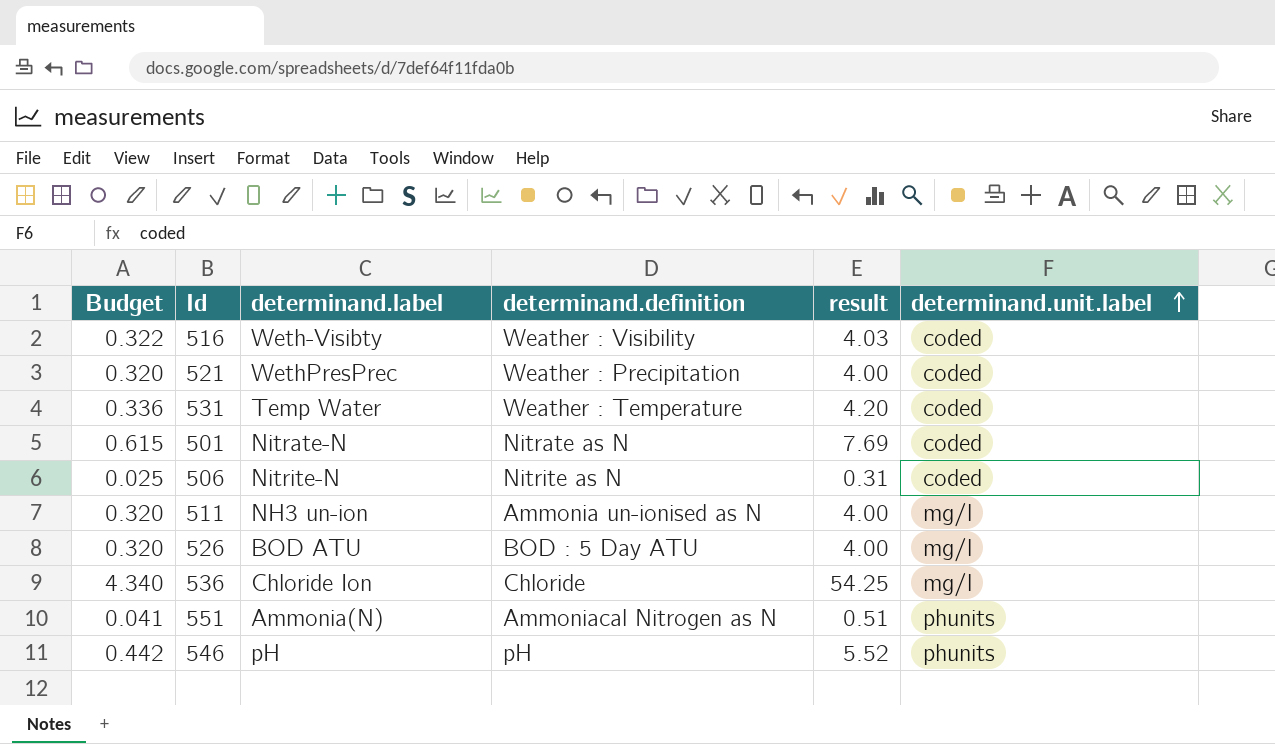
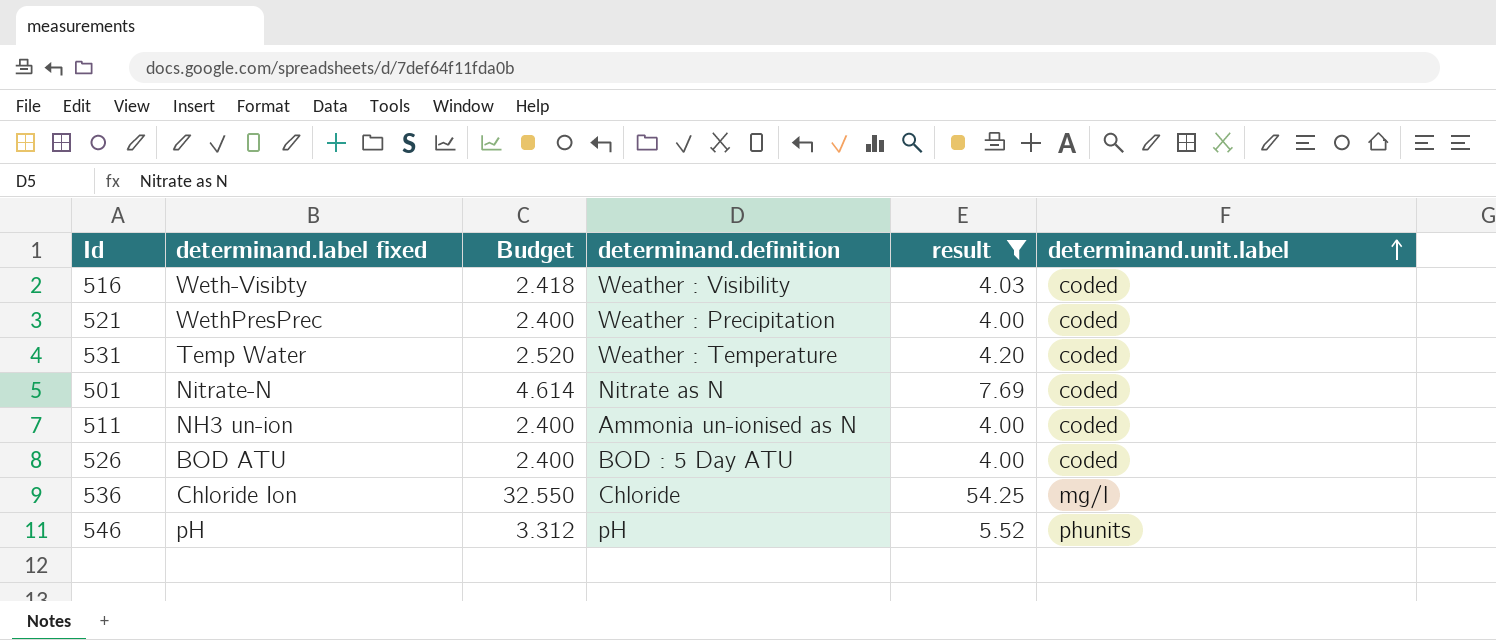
filter: none -> result >= 4.00
column name: determinand.label -> determinand.label fixed
column Budget | formula: [result] * 0.08 -> [result] * 0.6
column Budget | position: 1 -> 3
511 | determinand.unit.label: mg/l -> coded
526 | determinand.unit.label: mg/l -> coded

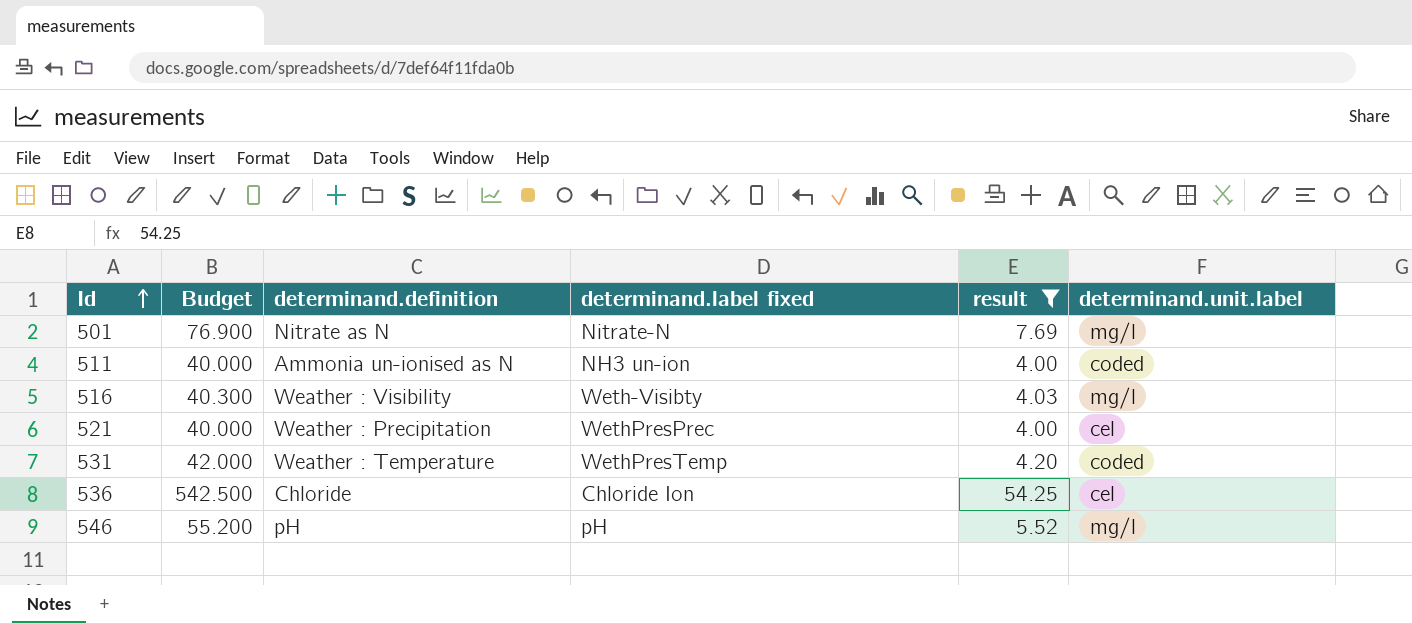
row order: determinand.unit.label ascending -> Id ascending
column Budget | formula: [result] * 0.6 -> [result] * 10
column determinand.label fixed | position: 2 -> 4
row 526: BOD ATU | 2.400 | BOD : 5 Day ATU | 4.00 | coded -> none
501 | determinand.unit.label: coded -> mg/l
516 | determinand.unit.label: coded -> mg/l
521 | determinand.unit.label: coded -> cel
531 | determinand.label fixed: Temp Water -> WethPresTemp
536 | determinand.unit.label: mg/l -> cel
546 | determinand.unit.label: phunits -> mg/l

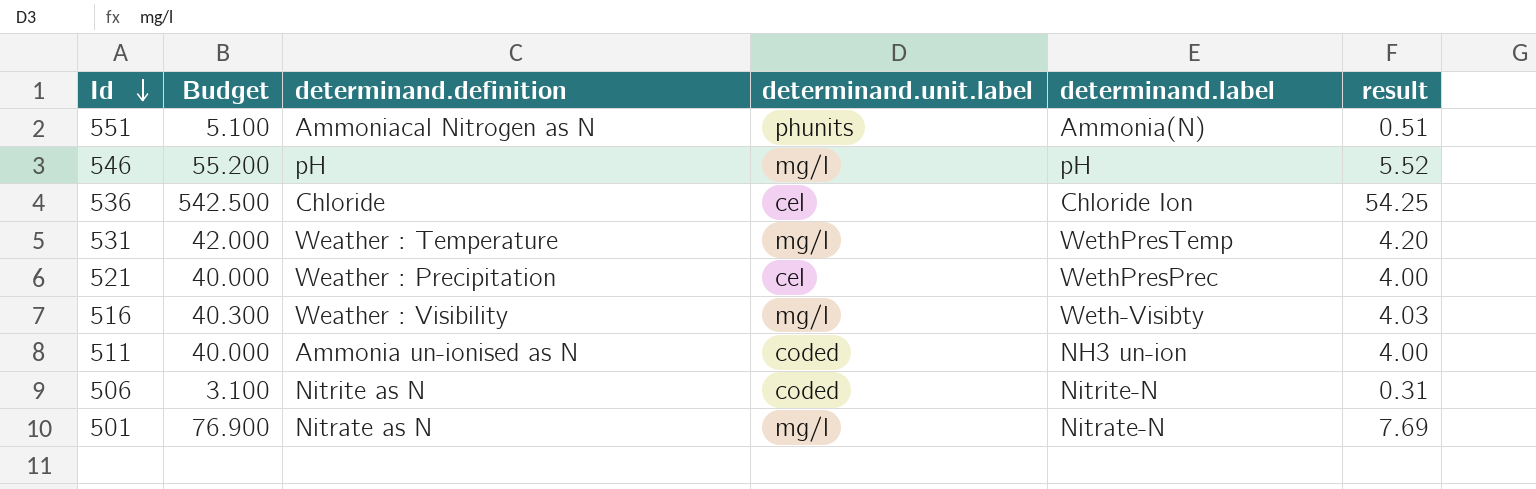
filter: result >= 4.00 -> none
row order: Id ascending -> Id descending
column determinand.unit.label | position: 6 -> 4
column name: determinand.label fixed -> determinand.label
531 | determinand.unit.label: coded -> mg/l

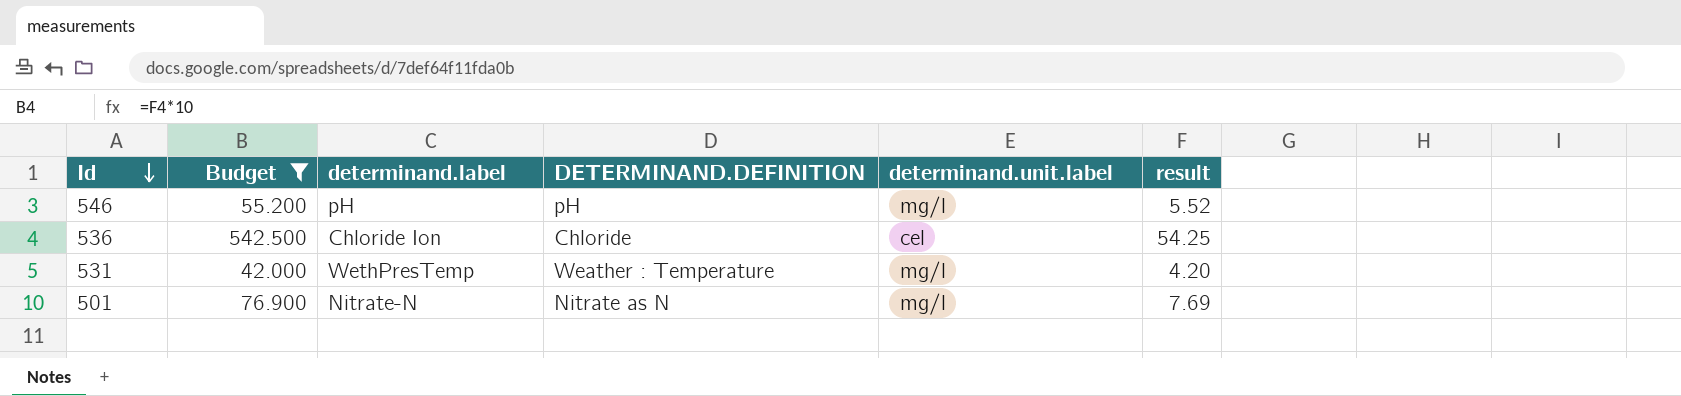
filter: none -> Budget >= 42.000
column determinand.label | position: 5 -> 3
column name: determinand.definition -> DETERMINAND.DEFINITION

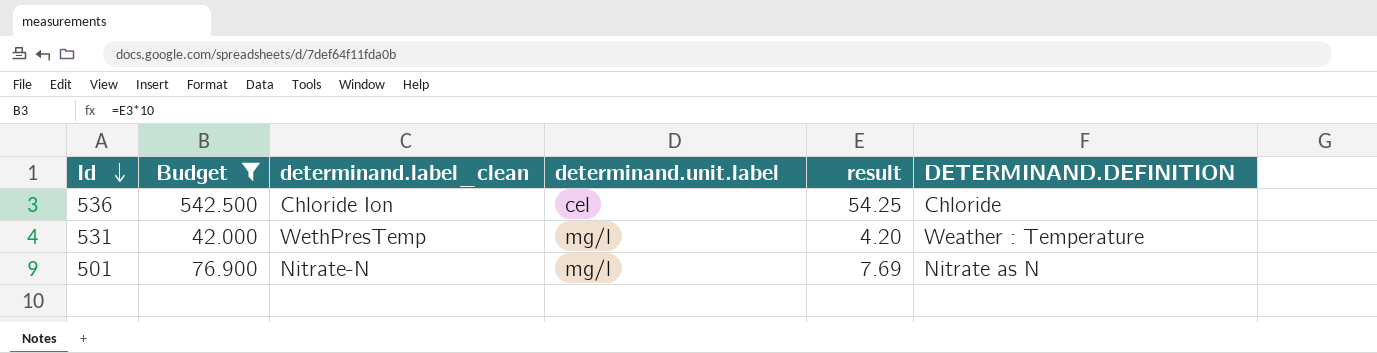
column name: determinand.label -> determinand.label_clean
column DETERMINAND.DEFINITION | position: 4 -> 6
row 546: 55.200 | pH | pH | mg/l | 5.52 -> none

